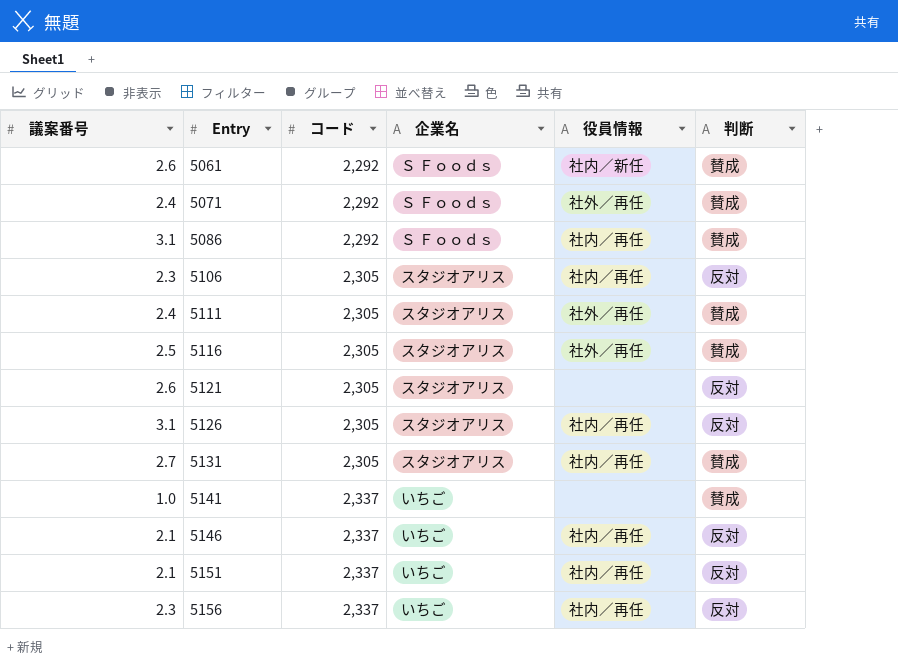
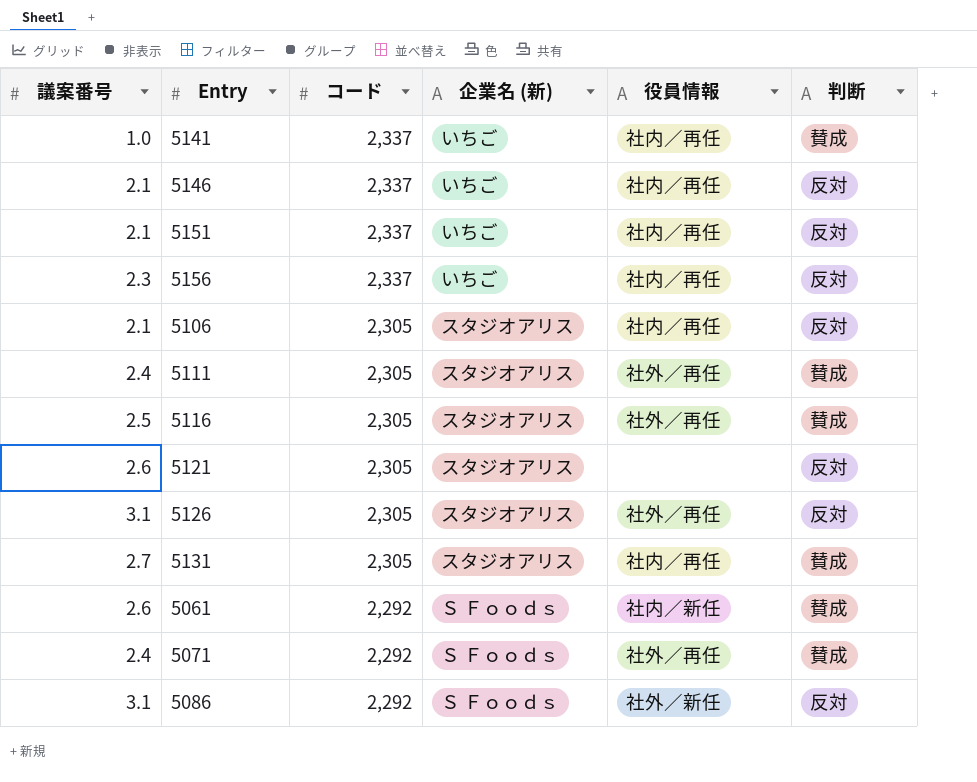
row order: Entry ascending -> コード descending
column name: 企業名 -> 企業名 (新)
5141 | 役員情報: none -> 社内／再任
5106 | 議案番号: 2.3 -> 2.1
5126 | 役員情報: 社内／再任 -> 社外／再任
5086 | 役員情報: 社内／再任 -> 社外／新任
5086 | 判断: 賛成 -> 反対

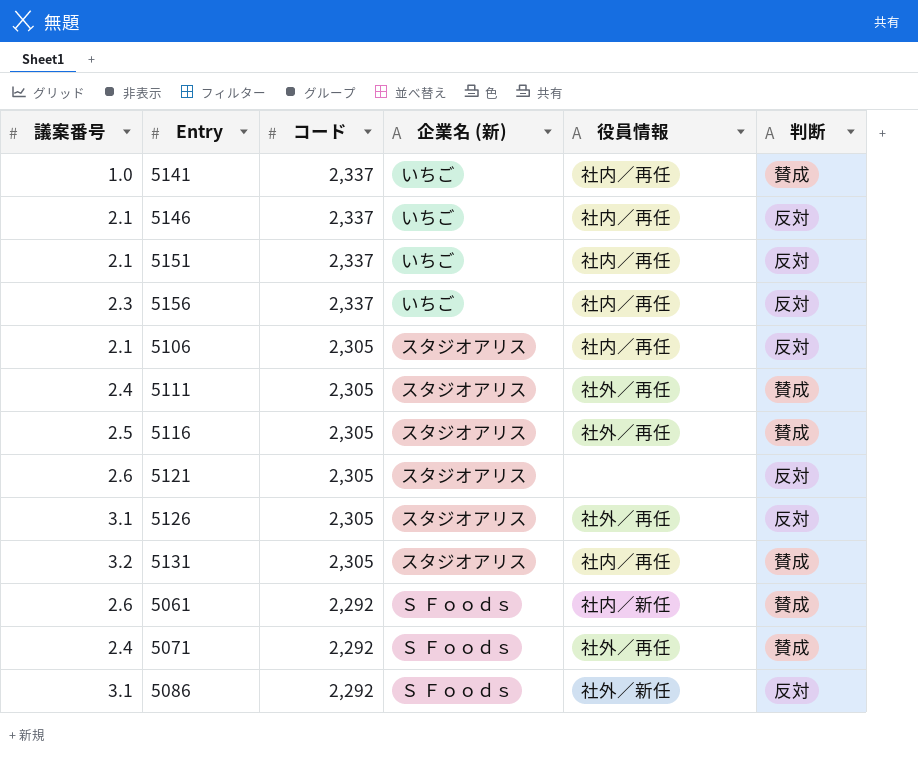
5131 | 議案番号: 2.7 -> 3.2

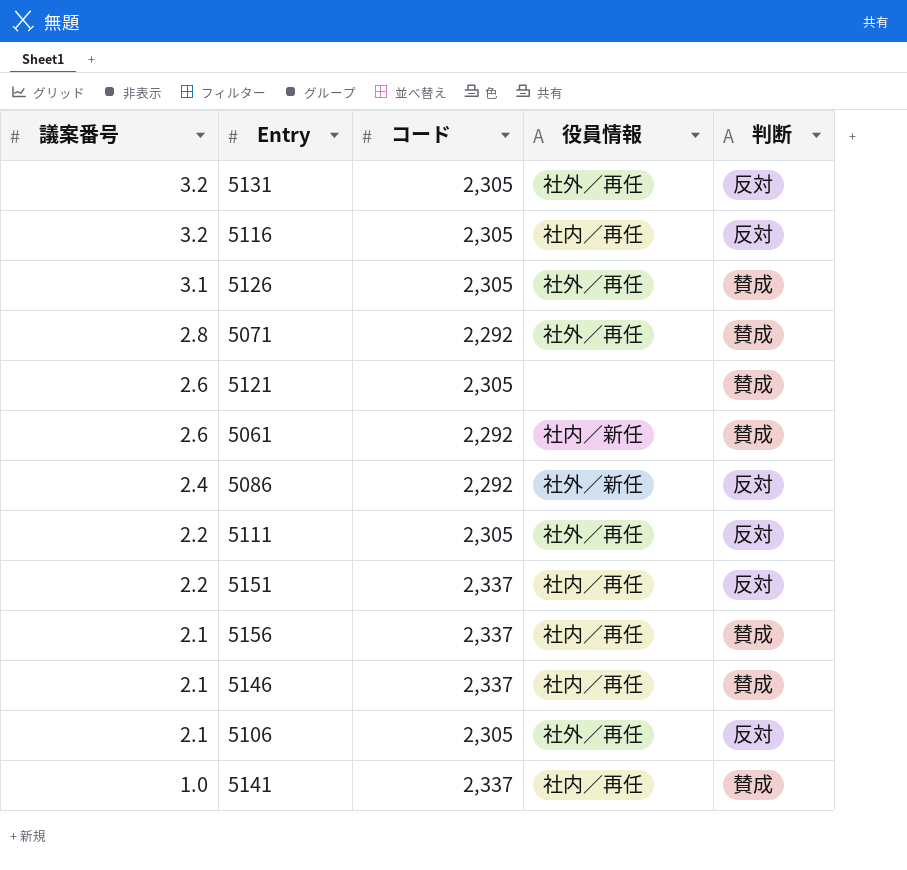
row order: コード descending -> 議案番号 descending
column 企業名 (新) | position: 4 -> none
5131 | 役員情報: 社内／再任 -> 社外／再任
5131 | 判断: 賛成 -> 反対
5116 | 議案番号: 2.5 -> 3.2
5116 | 役員情報: 社外／再任 -> 社内／再任
5116 | 判断: 賛成 -> 反対
5126 | 判断: 反対 -> 賛成
5071 | 議案番号: 2.4 -> 2.8
5121 | 判断: 反対 -> 賛成
5086 | 議案番号: 3.1 -> 2.4
5111 | 議案番号: 2.4 -> 2.2
5111 | 判断: 賛成 -> 反対
5151 | 議案番号: 2.1 -> 2.2
5156 | 議案番号: 2.3 -> 2.1
5156 | 判断: 反対 -> 賛成
5146 | 判断: 反対 -> 賛成
5106 | 役員情報: 社内／再任 -> 社外／再任

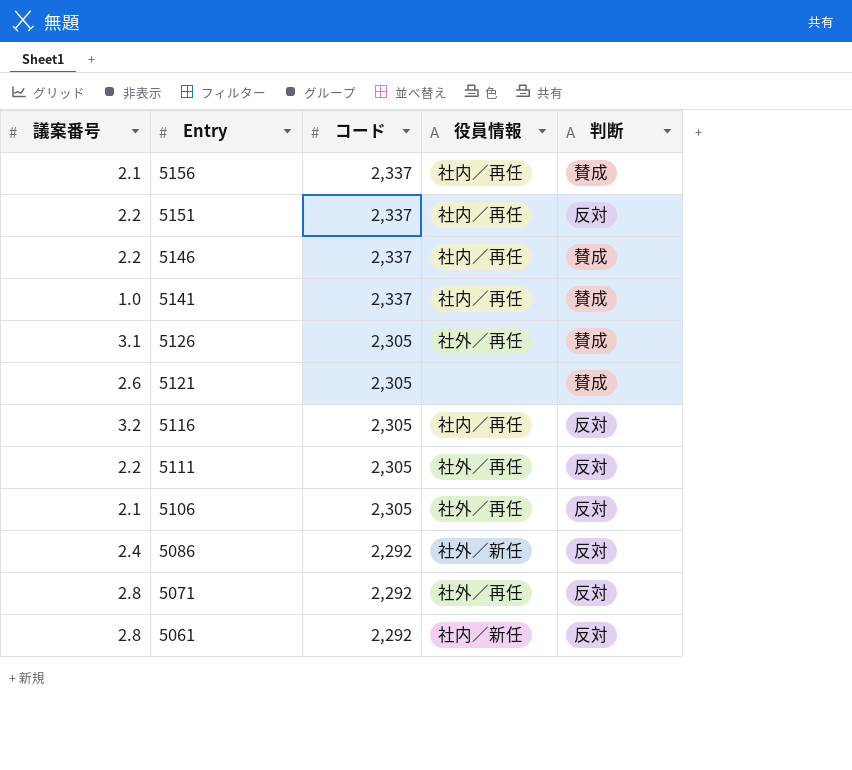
row order: 議案番号 descending -> Entry descending
row 5131: 3.2 | 2,305 | 社外／再任 | 反対 -> none
5146 | 議案番号: 2.1 -> 2.2
5071 | 判断: 賛成 -> 反対
5061 | 議案番号: 2.6 -> 2.8
5061 | 判断: 賛成 -> 反対

